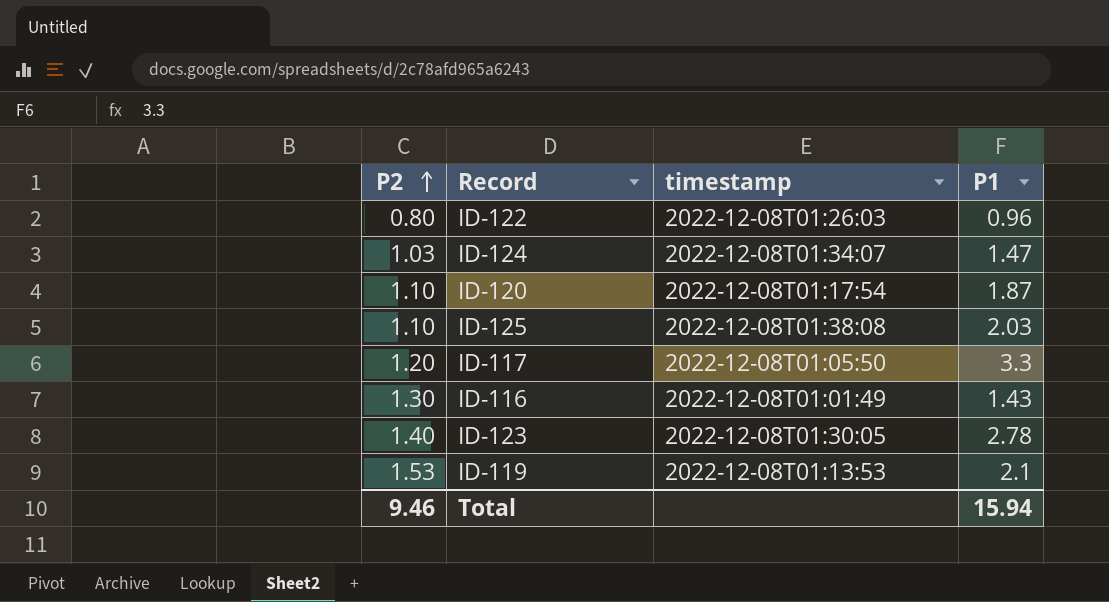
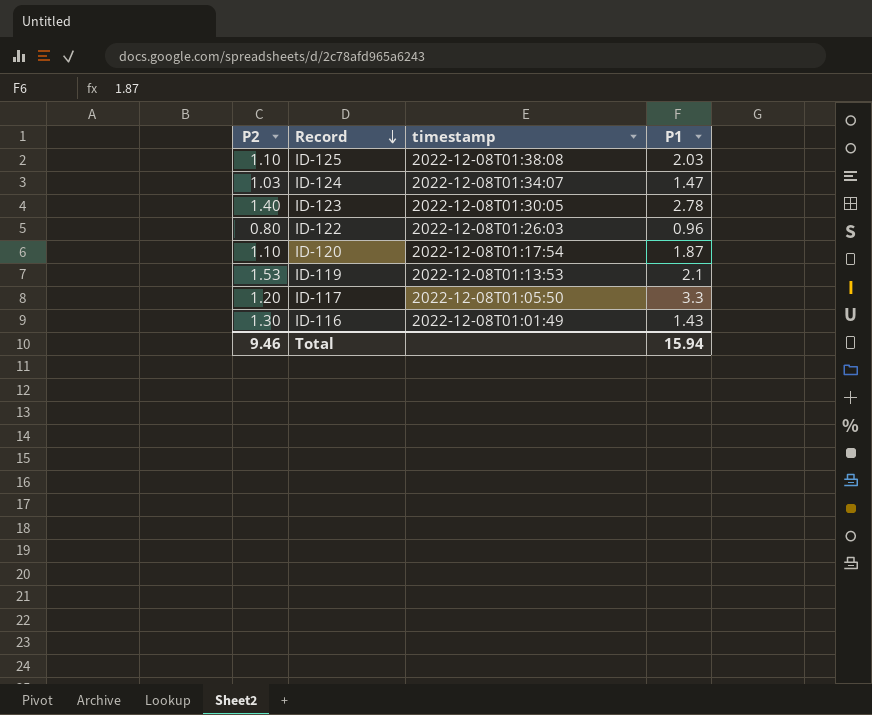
row order: P2 ascending -> Record descending

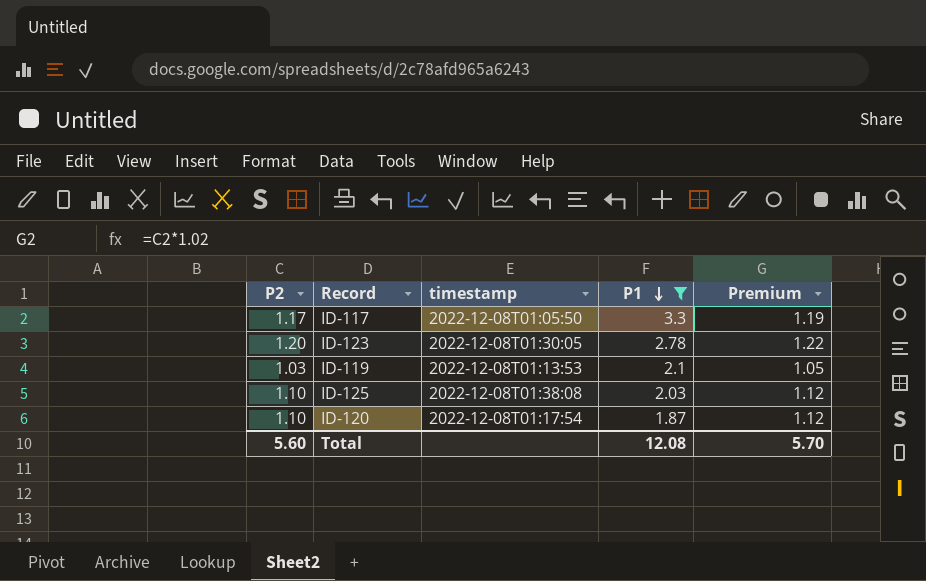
filter: none -> P1 >= 1.87
row order: Record descending -> P1 descending
column Premium | formula: none -> [P2] * 1.02
ID-117 | P2: 1.20 -> 1.17
ID-123 | P2: 1.40 -> 1.20
ID-119 | P2: 1.53 -> 1.03
Total | P2: 9.46 -> 5.60
Total | P1: 15.94 -> 12.08

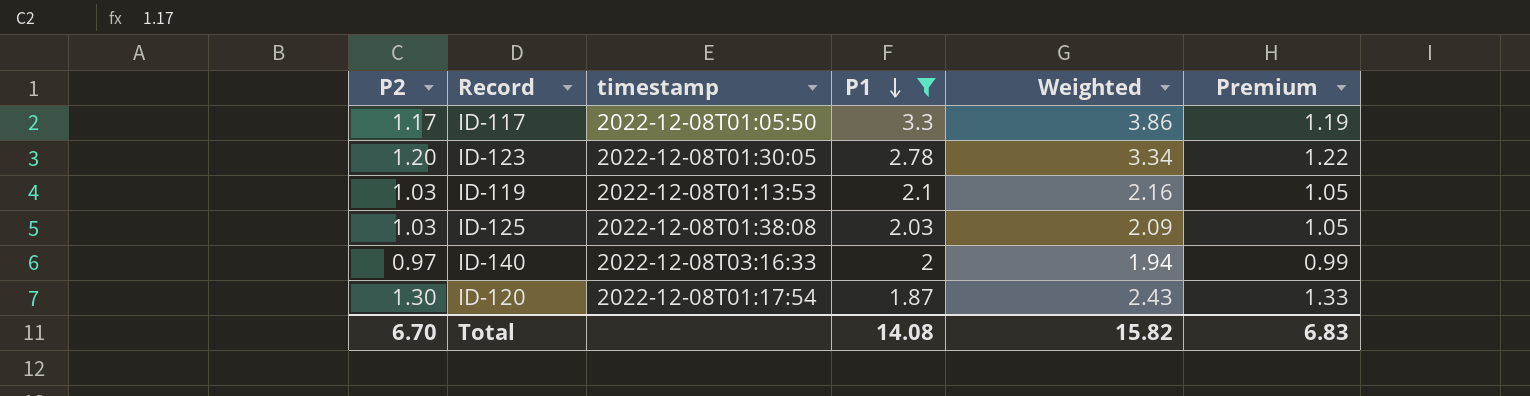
column Weighted | formula: none -> [P2] * [P1]
ID-125 | P2: 1.10 -> 1.03
ID-125 | Premium: 1.12 -> 1.05
row ID-140: none -> 0.97 | 2022-12-08T03:16:33 | 2 | 1.94 | 0.99
ID-120 | P2: 1.10 -> 1.30
ID-120 | Premium: 1.12 -> 1.33
Total | P2: 5.60 -> 6.70
Total | P1: 12.08 -> 14.08
Total | Premium: 5.70 -> 6.83

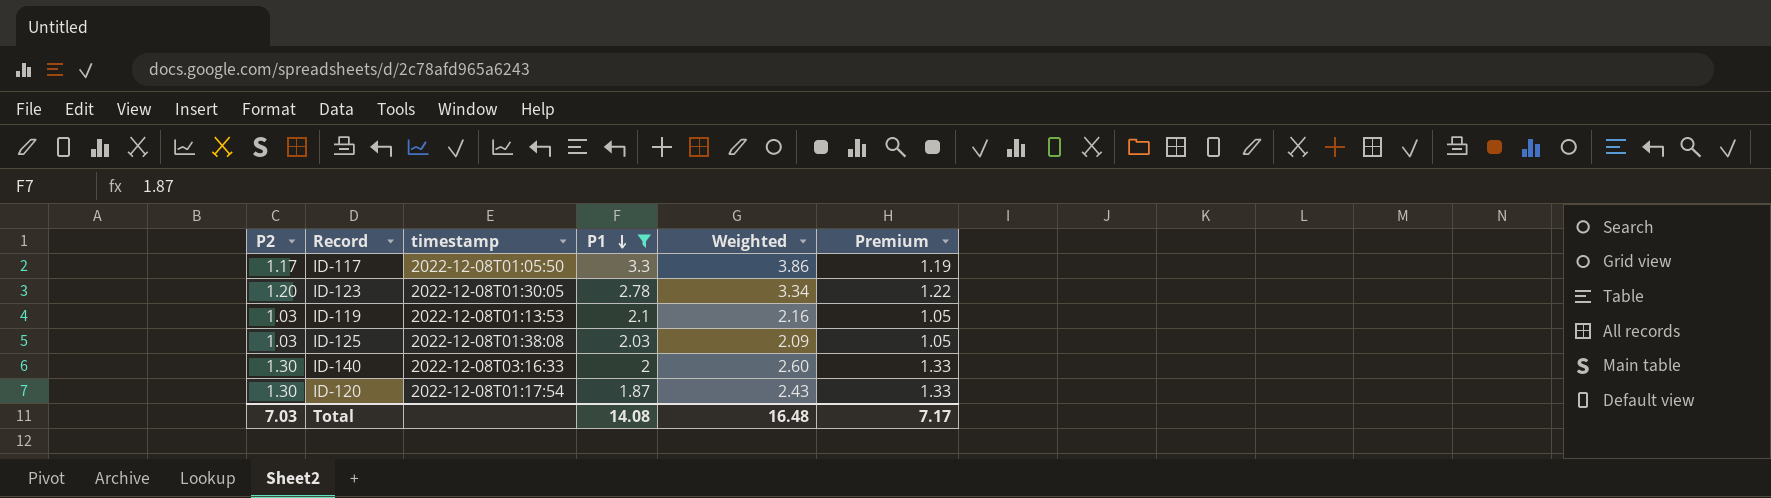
ID-140 | P2: 0.97 -> 1.30
ID-140 | Weighted: 1.94 -> 2.60
ID-140 | Premium: 0.99 -> 1.33
Total | P2: 6.70 -> 7.03
Total | Weighted: 15.82 -> 16.48
Total | Premium: 6.83 -> 7.17

